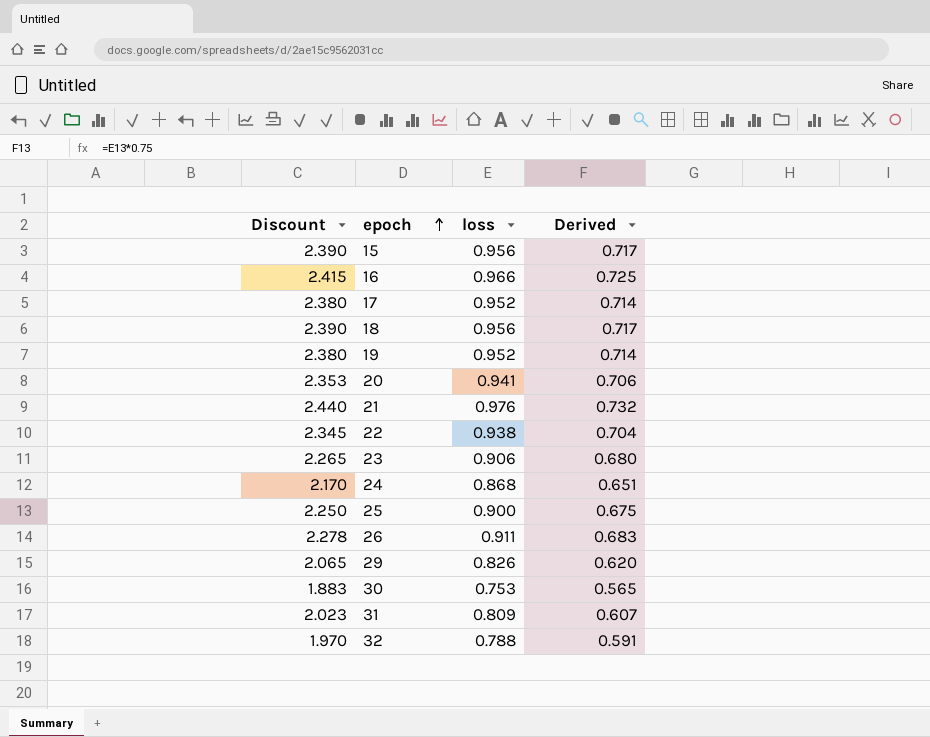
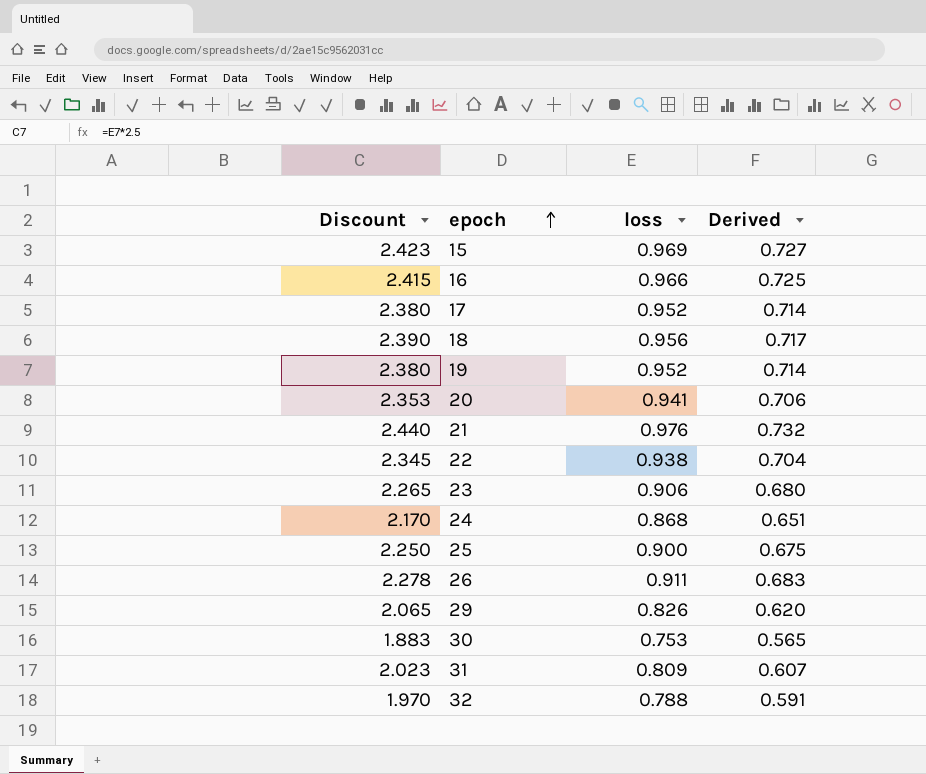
15 | Discount: 2.390 -> 2.423
15 | loss: 0.956 -> 0.969
15 | Derived: 0.717 -> 0.727

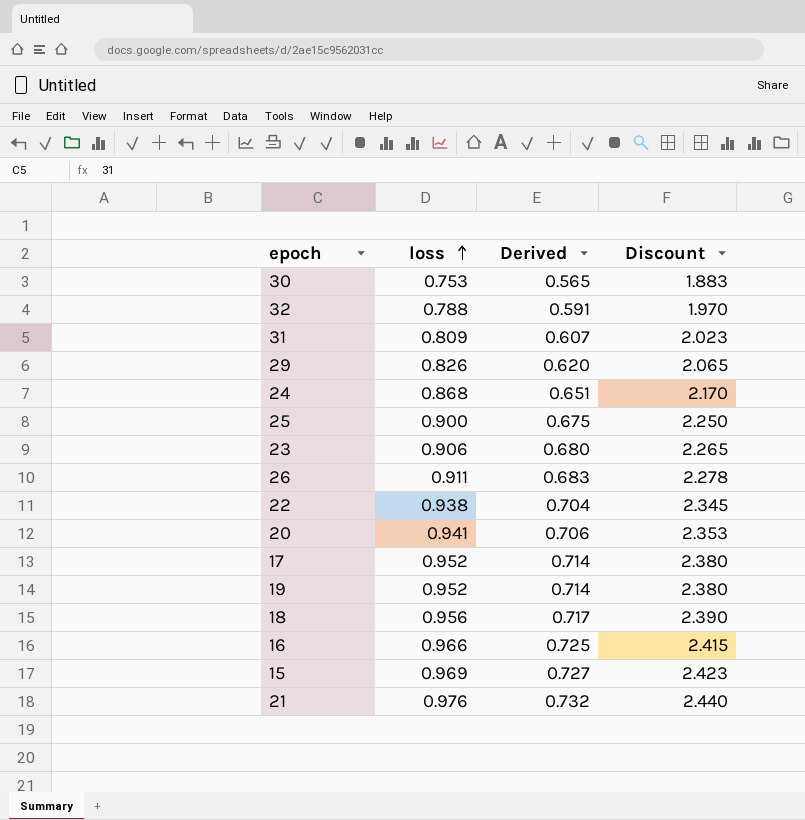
row order: epoch ascending -> loss ascending
column Discount | position: 1 -> 4

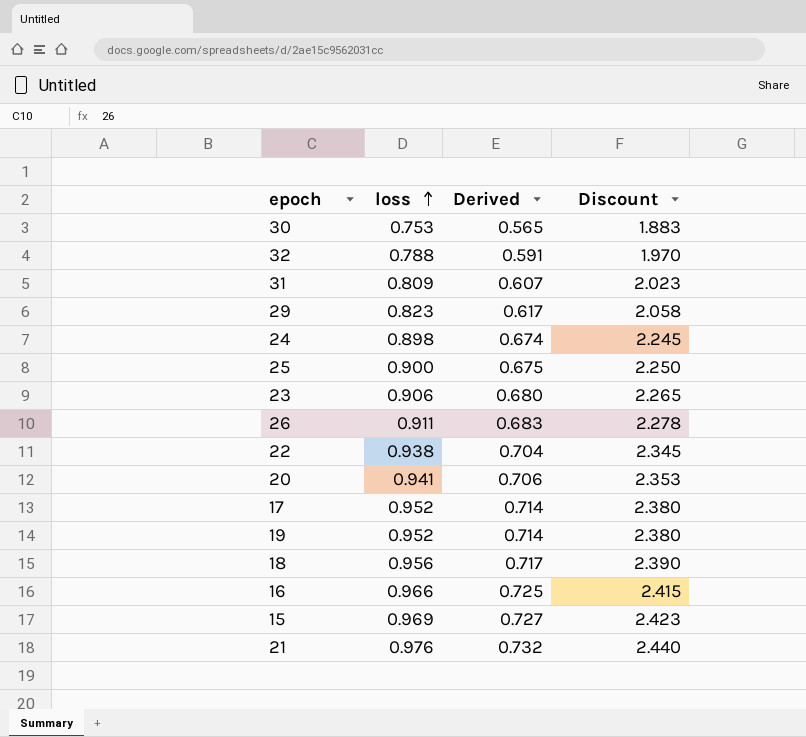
29 | loss: 0.826 -> 0.823
29 | Derived: 0.620 -> 0.617
29 | Discount: 2.065 -> 2.058
24 | loss: 0.868 -> 0.898
24 | Derived: 0.651 -> 0.674
24 | Discount: 2.170 -> 2.245

